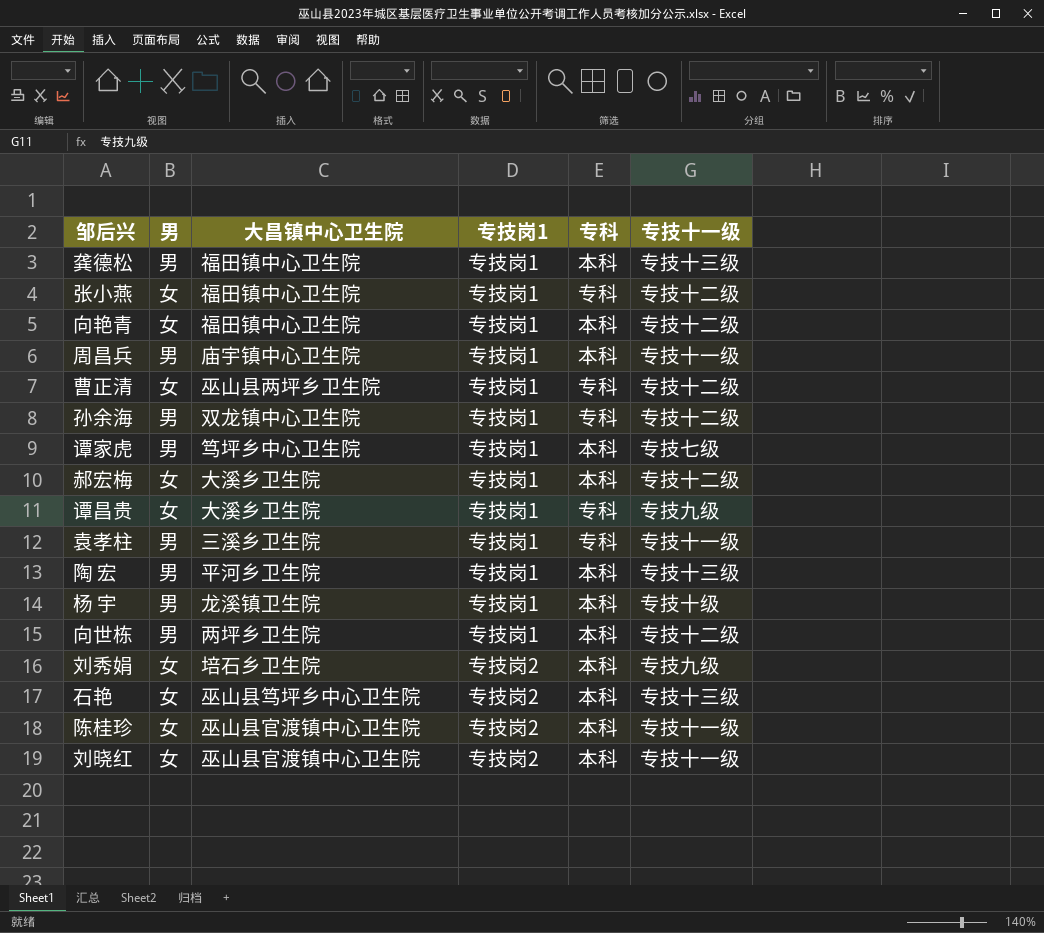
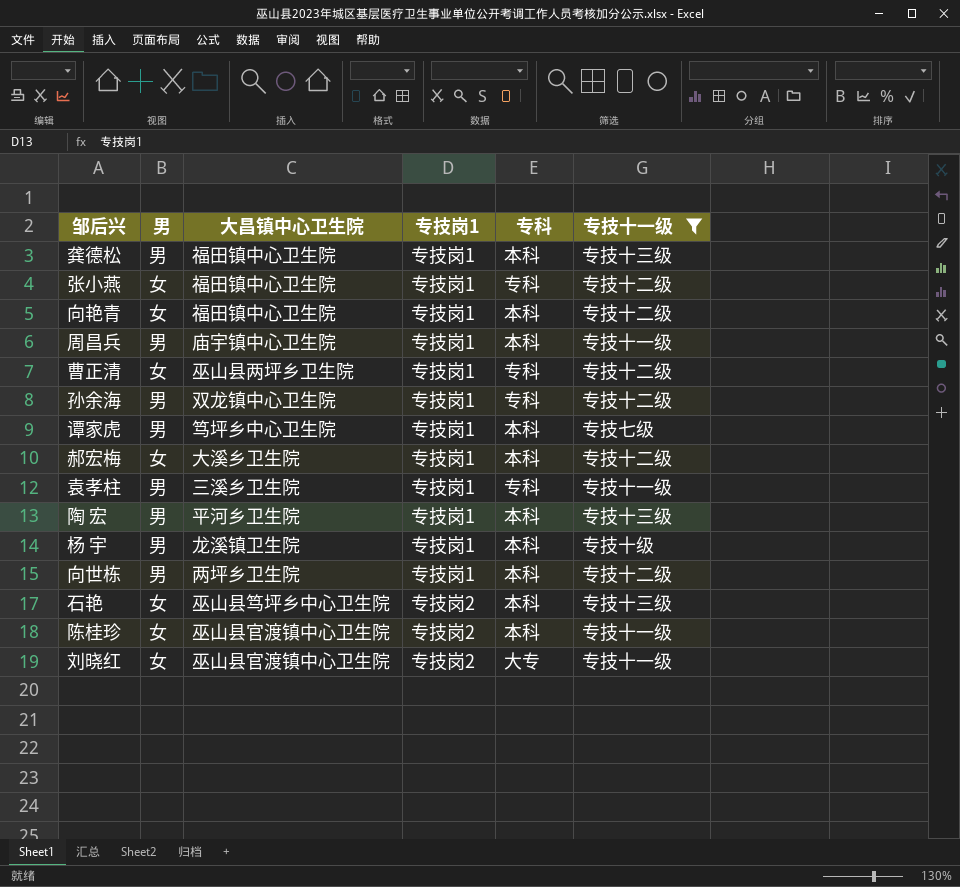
filter: none -> 专技十一级 != 专技九级
刘晓红 | 专科: 本科 -> 大专

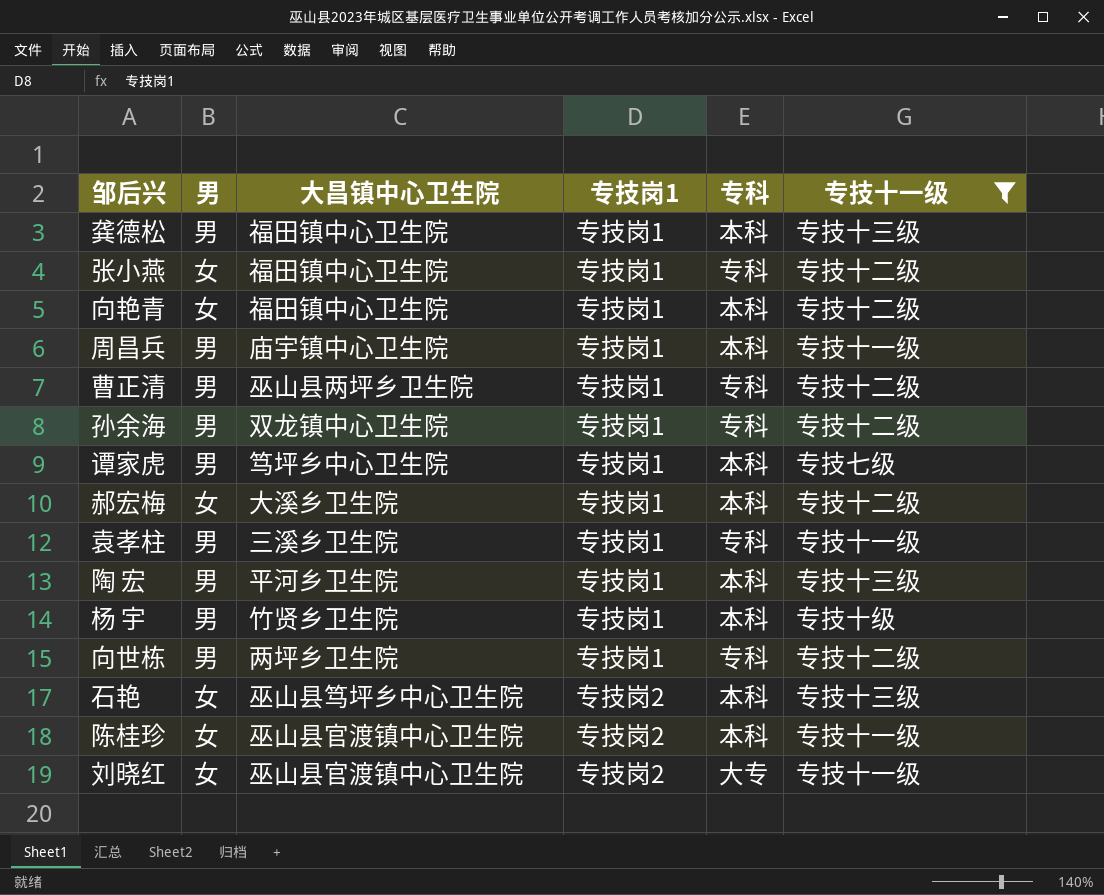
曹正清 | 男: 女 -> 男
杨 宇 | 大昌镇中心卫生院: 龙溪镇卫生院 -> 竹贤乡卫生院
向世栋 | 专科: 本科 -> 专科

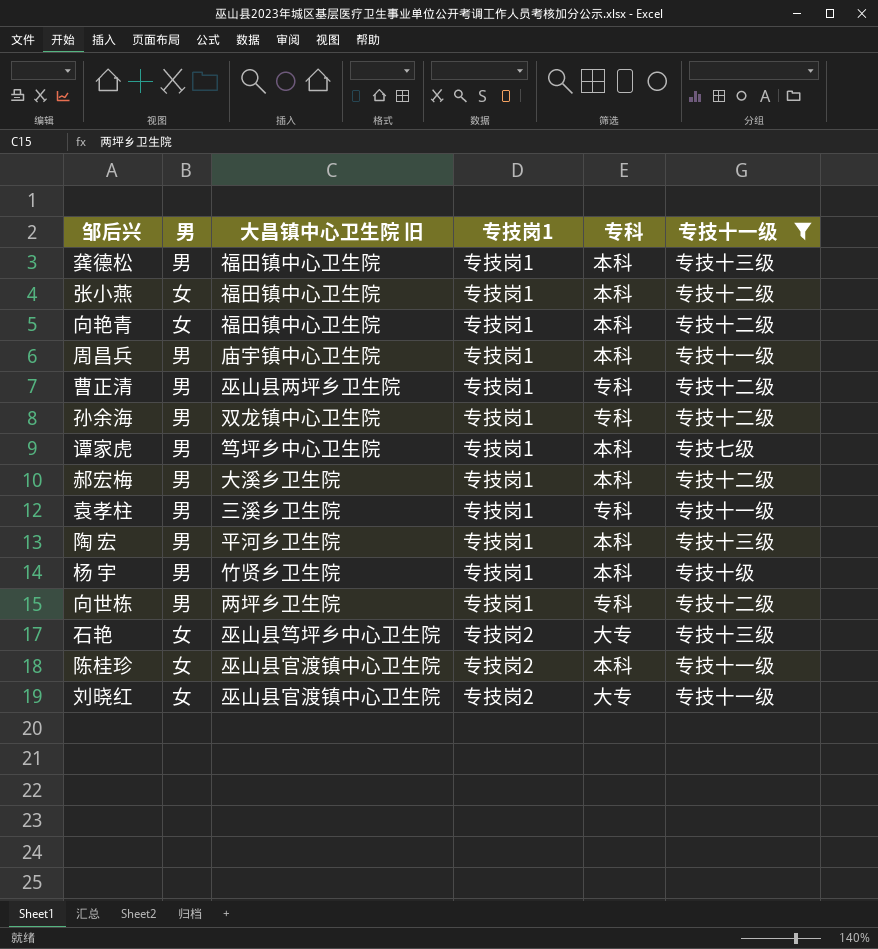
column name: 大昌镇中心卫生院 -> 大昌镇中心卫生院 旧
张小燕 | 专科: 专科 -> 本科
郝宏梅 | 男: 女 -> 男
石艳 | 专科: 本科 -> 大专

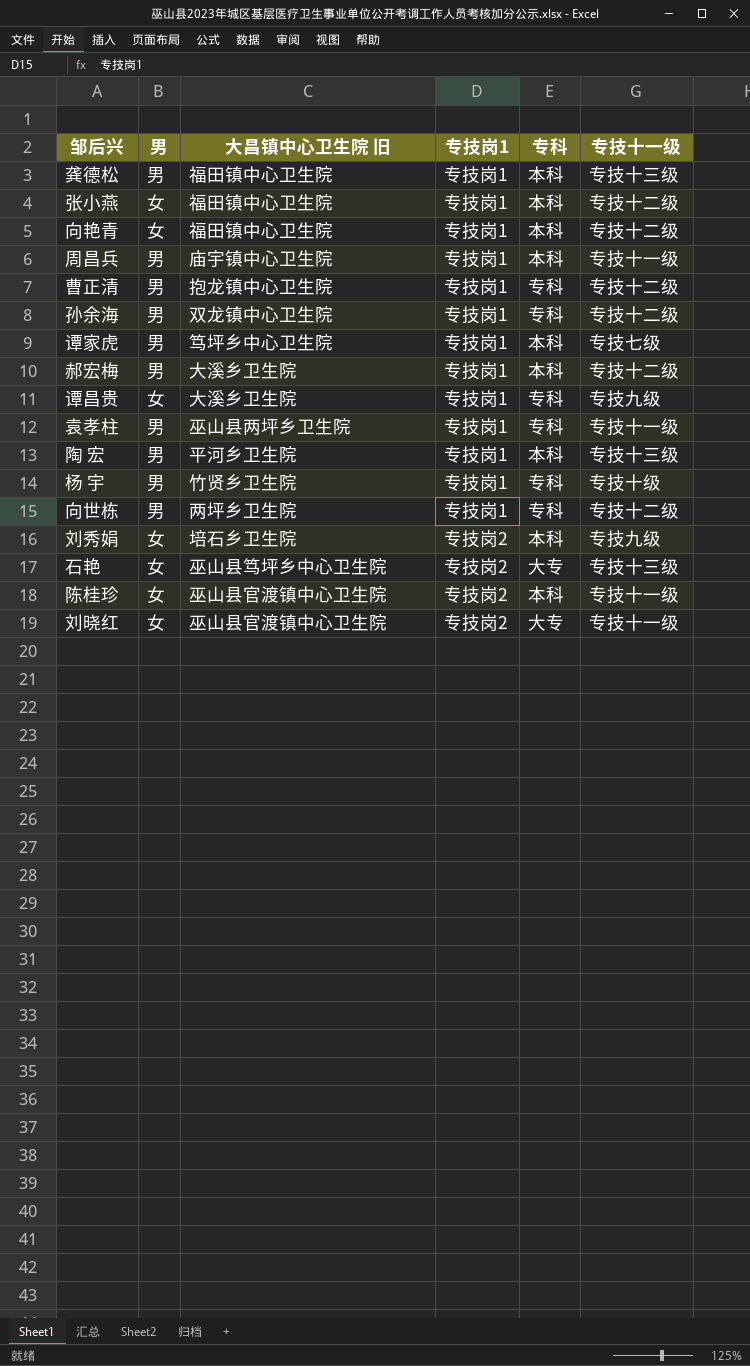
filter: 专技十一级 != 专技九级 -> none
曹正清 | 大昌镇中心卫生院 旧: 巫山县两坪乡卫生院 -> 抱龙镇中心卫生院
袁孝柱 | 大昌镇中心卫生院 旧: 三溪乡卫生院 -> 巫山县两坪乡卫生院
杨 宇 | 专科: 本科 -> 专科

